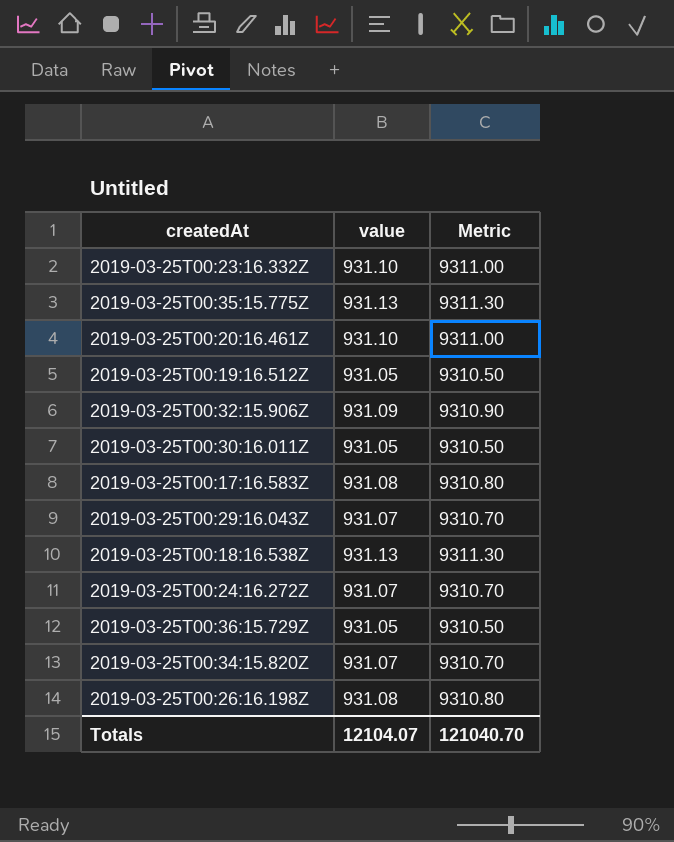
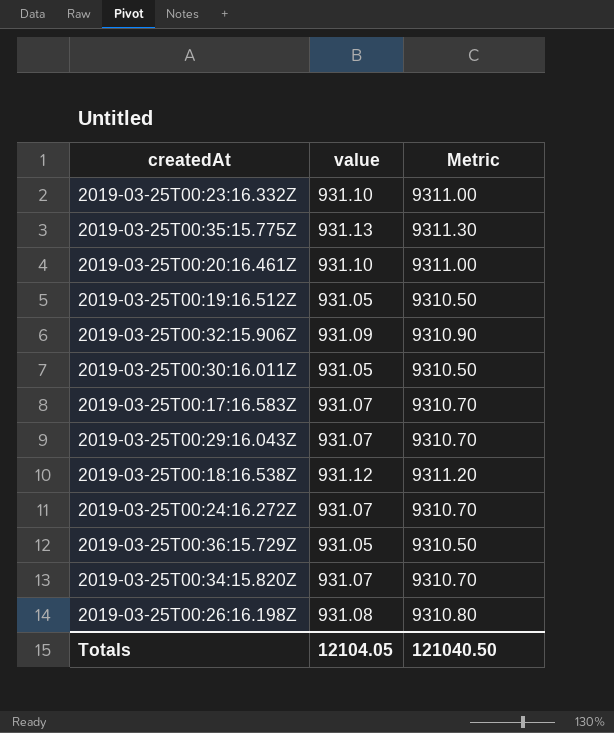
2019-03-25T00:17:16.583Z | value: 931.08 -> 931.07
2019-03-25T00:17:16.583Z | Metric: 9310.80 -> 9310.70
2019-03-25T00:18:16.538Z | value: 931.13 -> 931.12
2019-03-25T00:18:16.538Z | Metric: 9311.30 -> 9311.20
Totals | value: 12104.07 -> 12104.05
Totals | Metric: 121040.70 -> 121040.50

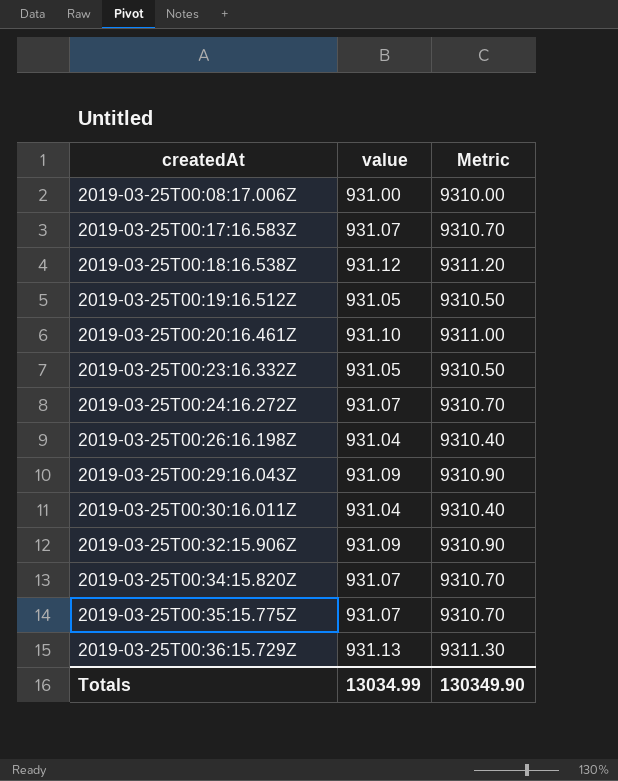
row order: none -> createdAt ascending
row 2019-03-25T00:08:17.006Z: none -> 931.00 | 9310.00
2019-03-25T00:23:16.332Z | value: 931.10 -> 931.05
2019-03-25T00:23:16.332Z | Metric: 9311.00 -> 9310.50
2019-03-25T00:26:16.198Z | value: 931.08 -> 931.04
2019-03-25T00:26:16.198Z | Metric: 9310.80 -> 9310.40
2019-03-25T00:29:16.043Z | value: 931.07 -> 931.09
2019-03-25T00:29:16.043Z | Metric: 9310.70 -> 9310.90
2019-03-25T00:30:16.011Z | value: 931.05 -> 931.04
2019-03-25T00:30:16.011Z | Metric: 9310.50 -> 9310.40
2019-03-25T00:35:15.775Z | value: 931.13 -> 931.07
2019-03-25T00:35:15.775Z | Metric: 9311.30 -> 9310.70
2019-03-25T00:36:15.729Z | value: 931.05 -> 931.13
2019-03-25T00:36:15.729Z | Metric: 9310.50 -> 9311.30
Totals | value: 12104.05 -> 13034.99
Totals | Metric: 121040.50 -> 130349.90

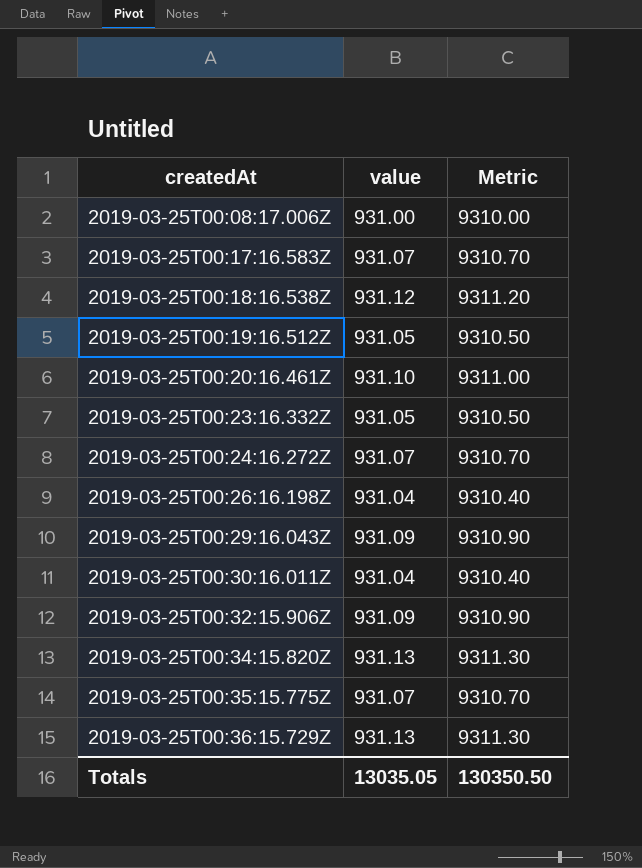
2019-03-25T00:34:15.820Z | value: 931.07 -> 931.13
2019-03-25T00:34:15.820Z | Metric: 9310.70 -> 9311.30
Totals | value: 13034.99 -> 13035.05
Totals | Metric: 130349.90 -> 130350.50

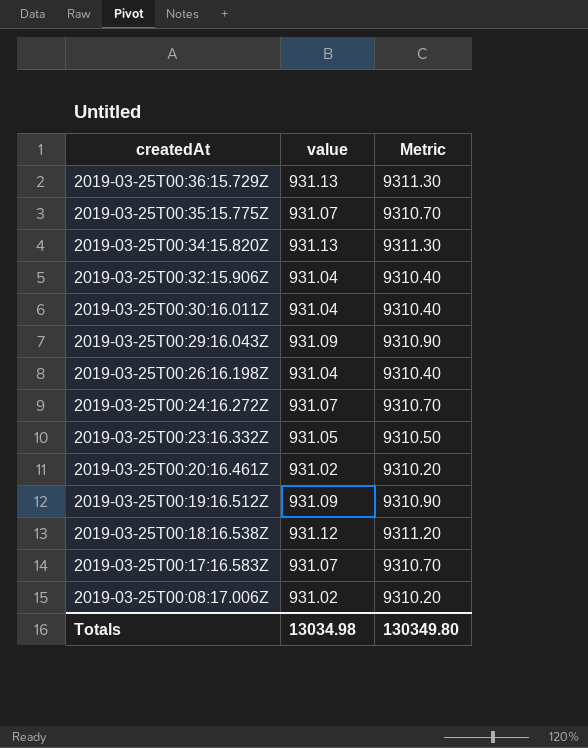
row order: createdAt ascending -> createdAt descending
2019-03-25T00:32:15.906Z | value: 931.09 -> 931.04
2019-03-25T00:32:15.906Z | Metric: 9310.90 -> 9310.40
2019-03-25T00:20:16.461Z | value: 931.10 -> 931.02
2019-03-25T00:20:16.461Z | Metric: 9311.00 -> 9310.20
2019-03-25T00:19:16.512Z | value: 931.05 -> 931.09
2019-03-25T00:19:16.512Z | Metric: 9310.50 -> 9310.90
2019-03-25T00:08:17.006Z | value: 931.00 -> 931.02
2019-03-25T00:08:17.006Z | Metric: 9310.00 -> 9310.20
Totals | value: 13035.05 -> 13034.98
Totals | Metric: 130350.50 -> 130349.80

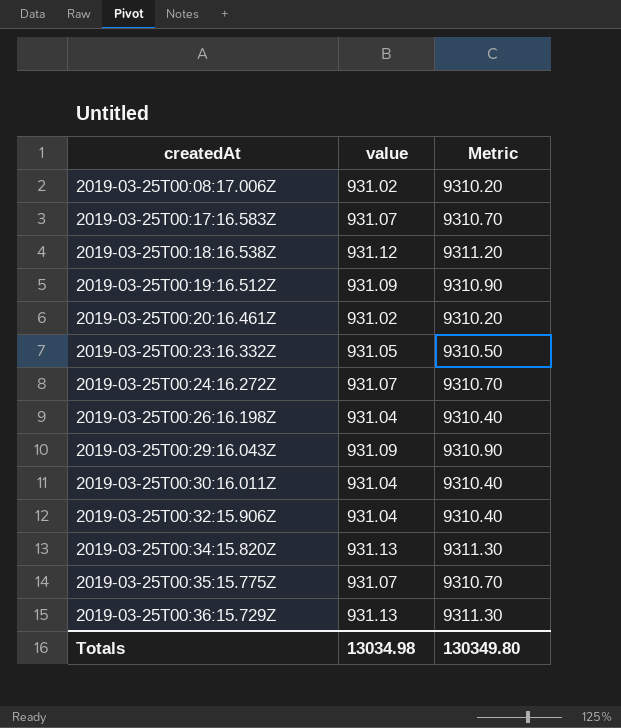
row order: createdAt descending -> createdAt ascending

